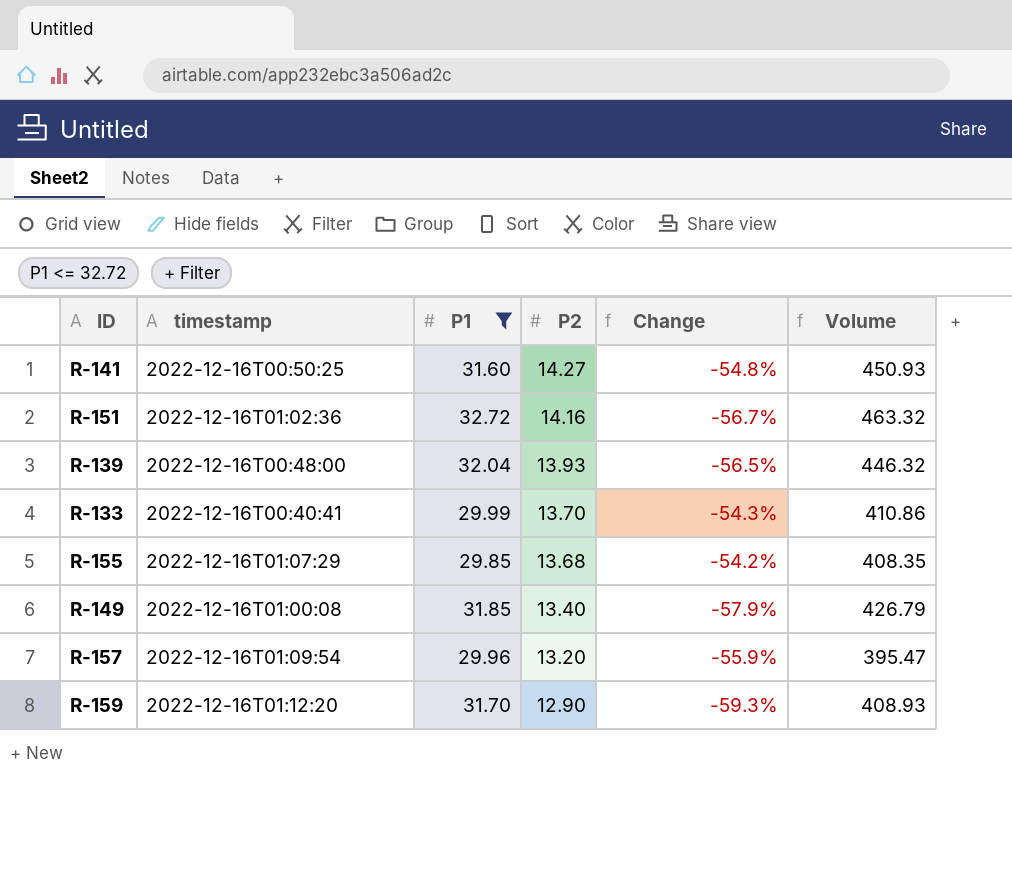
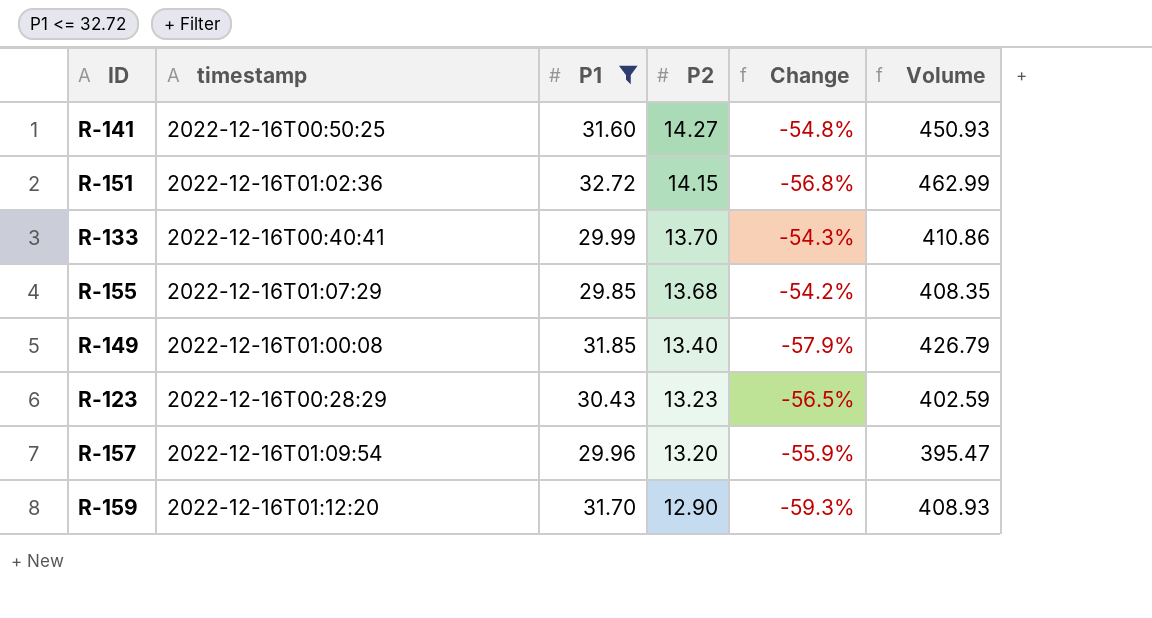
row R-139: 2022-12-16T00:48:00 | 32.04 | 13.93 | -56.5% | 446.32 -> none
R-151 | P2: 14.16 -> 14.15
R-151 | Change: -56.7% -> -56.8%
R-151 | Volume: 463.32 -> 462.99
row R-123: none -> 2022-12-16T00:28:29 | 30.43 | 13.23 | -56.5% | 402.59

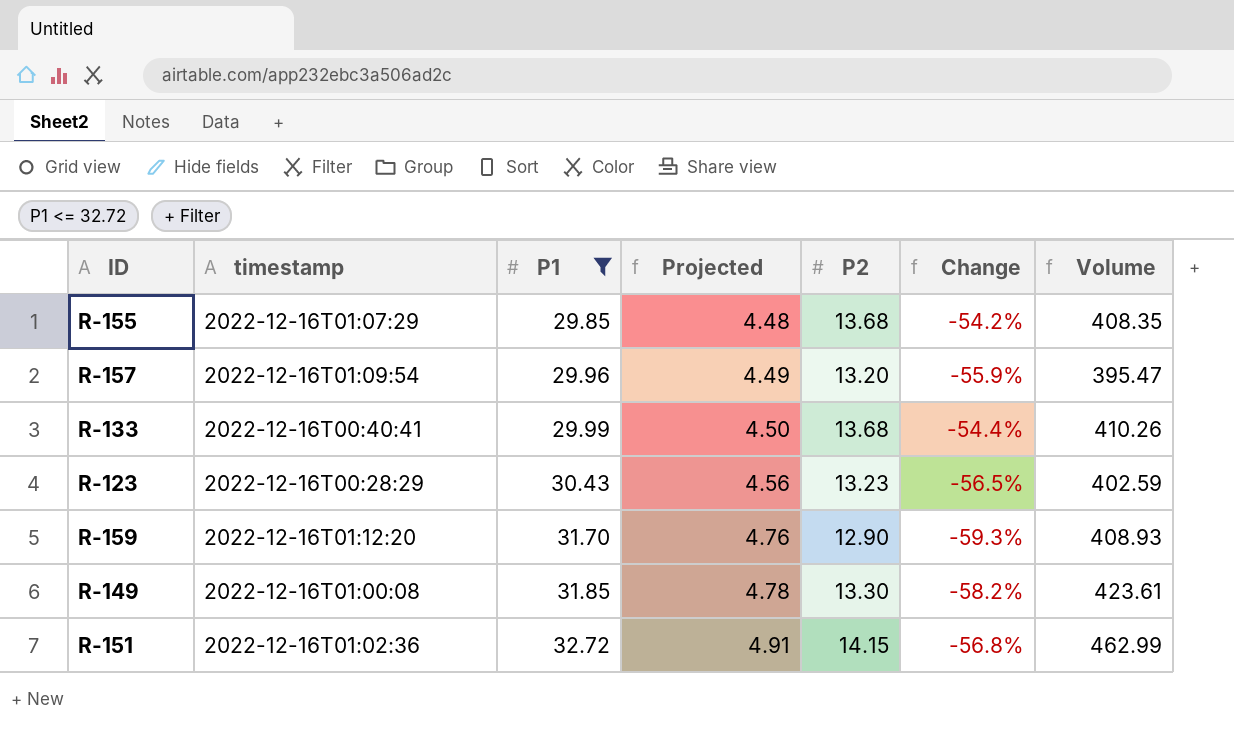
row order: P2 descending -> P1 ascending
column Projected | formula: none -> [P1] * 0.15
row R-141: 2022-12-16T00:50:25 | 31.60 | 14.27 | -54.8% | 450.93 -> none
R-133 | P2: 13.70 -> 13.68
R-133 | Change: -54.3% -> -54.4%
R-133 | Volume: 410.86 -> 410.26
R-149 | P2: 13.40 -> 13.30
R-149 | Change: -57.9% -> -58.2%
R-149 | Volume: 426.79 -> 423.61

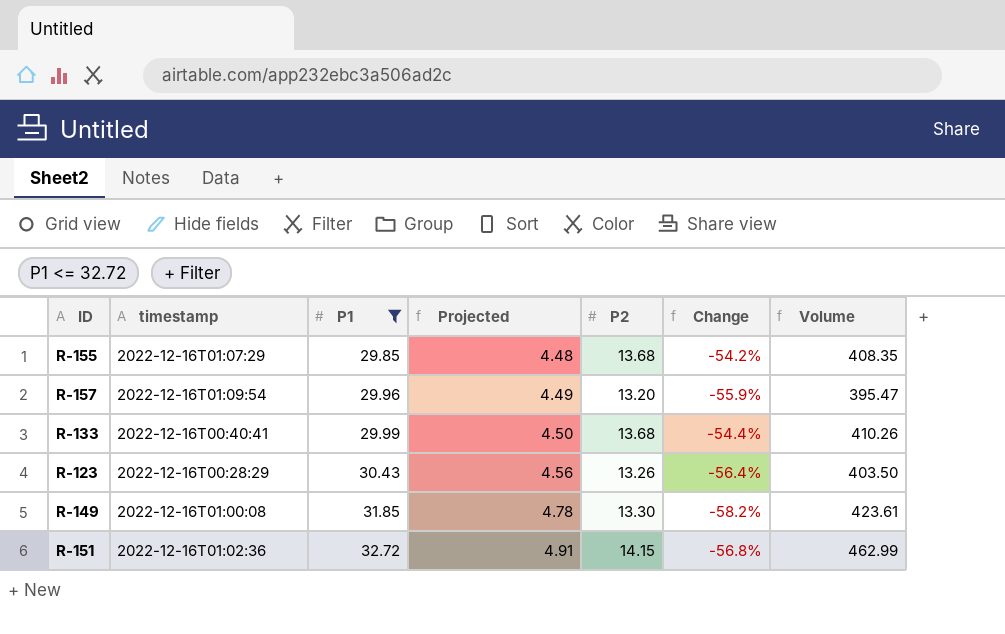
row R-159: 2022-12-16T01:12:20 | 31.70 | 4.76 | 12.90 | -59.3% | 408.93 -> none
R-123 | P2: 13.23 -> 13.26
R-123 | Change: -56.5% -> -56.4%
R-123 | Volume: 402.59 -> 403.50

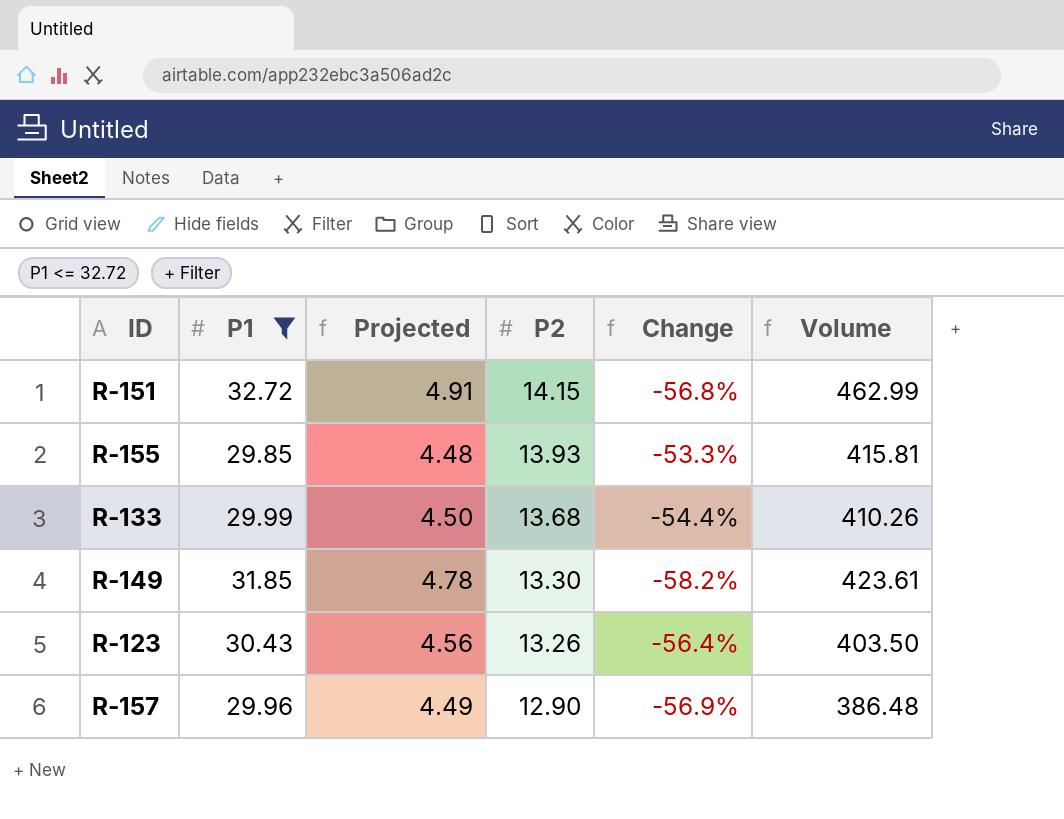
row order: P1 ascending -> P2 descending
column timestamp | position: 2 -> none
R-155 | P2: 13.68 -> 13.93
R-155 | Change: -54.2% -> -53.3%
R-155 | Volume: 408.35 -> 415.81
R-157 | P2: 13.20 -> 12.90
R-157 | Change: -55.9% -> -56.9%
R-157 | Volume: 395.47 -> 386.48

